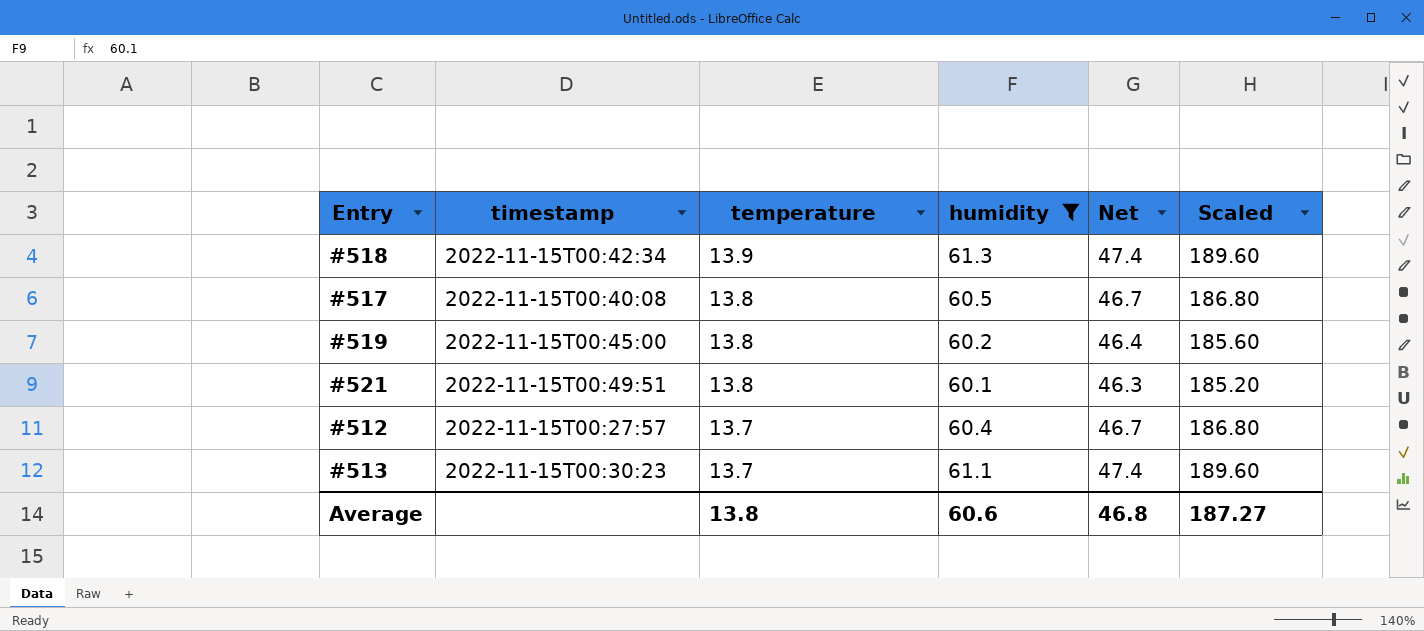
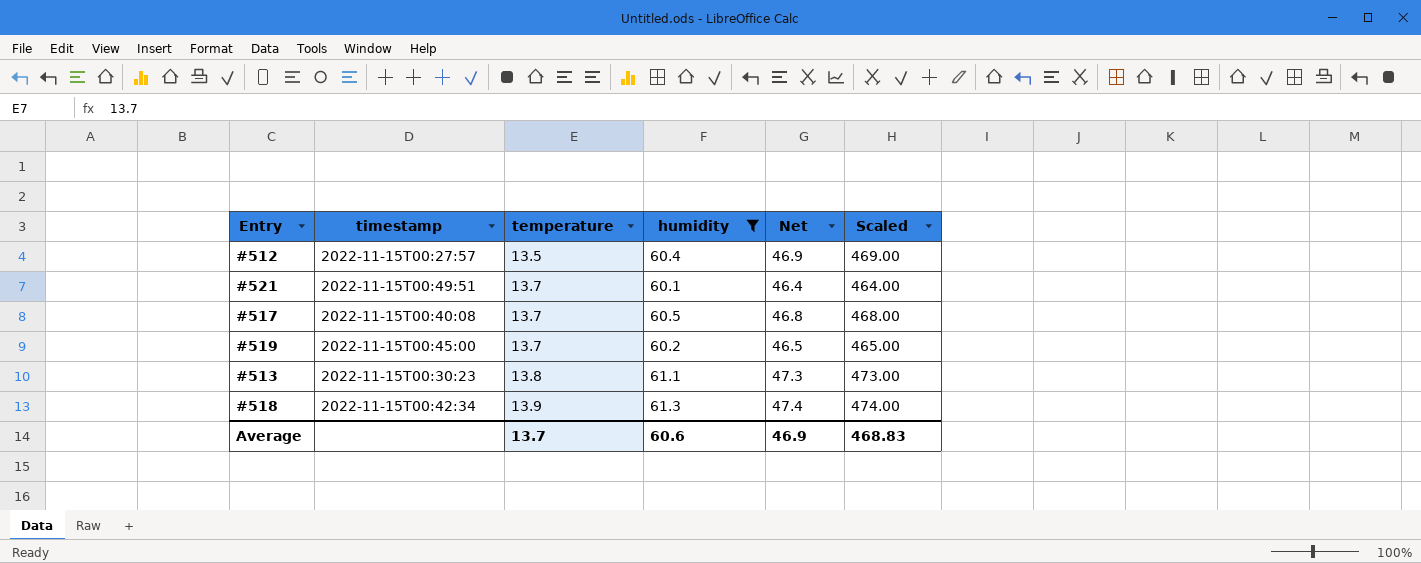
row order: temperature descending -> temperature ascending
column Scaled | formula: [Net] * 4 -> [Net] * 10
#512 | temperature: 13.7 -> 13.5
#512 | Net: 46.7 -> 46.9
#521 | temperature: 13.8 -> 13.7
#521 | Net: 46.3 -> 46.4
#517 | temperature: 13.8 -> 13.7
#517 | Net: 46.7 -> 46.8
#519 | temperature: 13.8 -> 13.7
#519 | Net: 46.4 -> 46.5
#513 | temperature: 13.7 -> 13.8
#513 | Net: 47.4 -> 47.3
Average | temperature: 13.8 -> 13.7
Average | Net: 46.8 -> 46.9
Average | Scaled: 187.27 -> 468.83

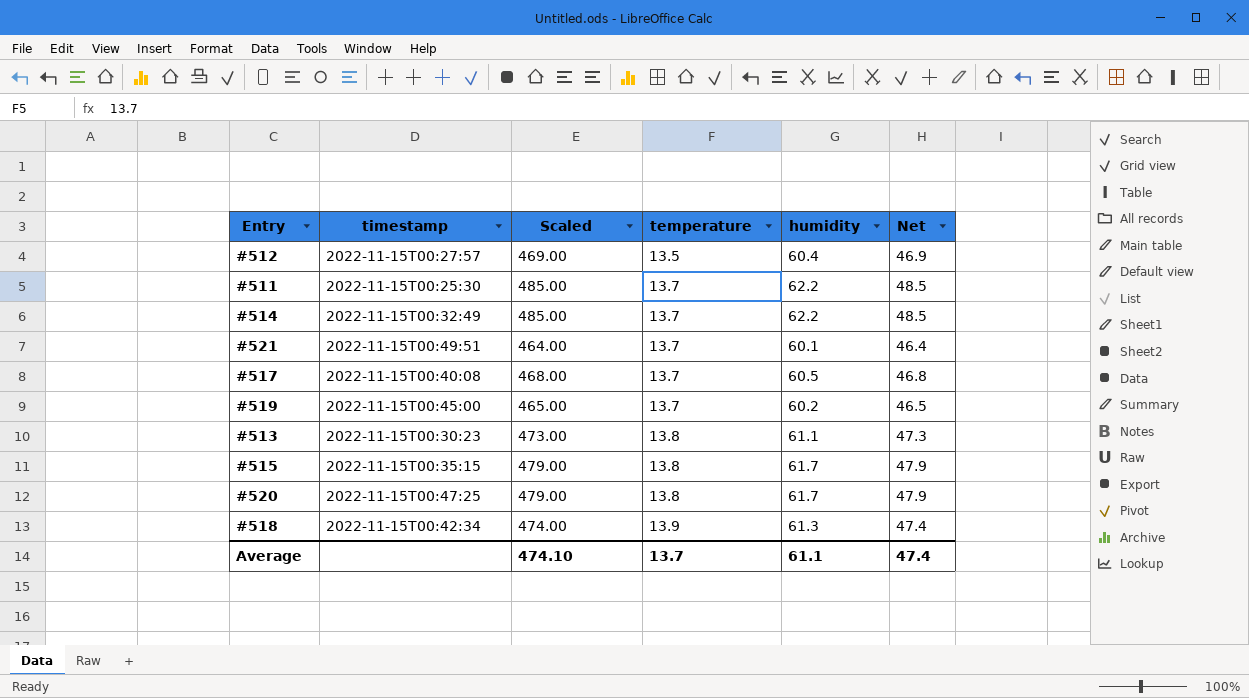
filter: humidity <= 61.3 -> none
column Scaled | position: 6 -> 3
Average | Scaled: 468.83 -> 474.10
Average | humidity: 60.6 -> 61.1
Average | Net: 46.9 -> 47.4

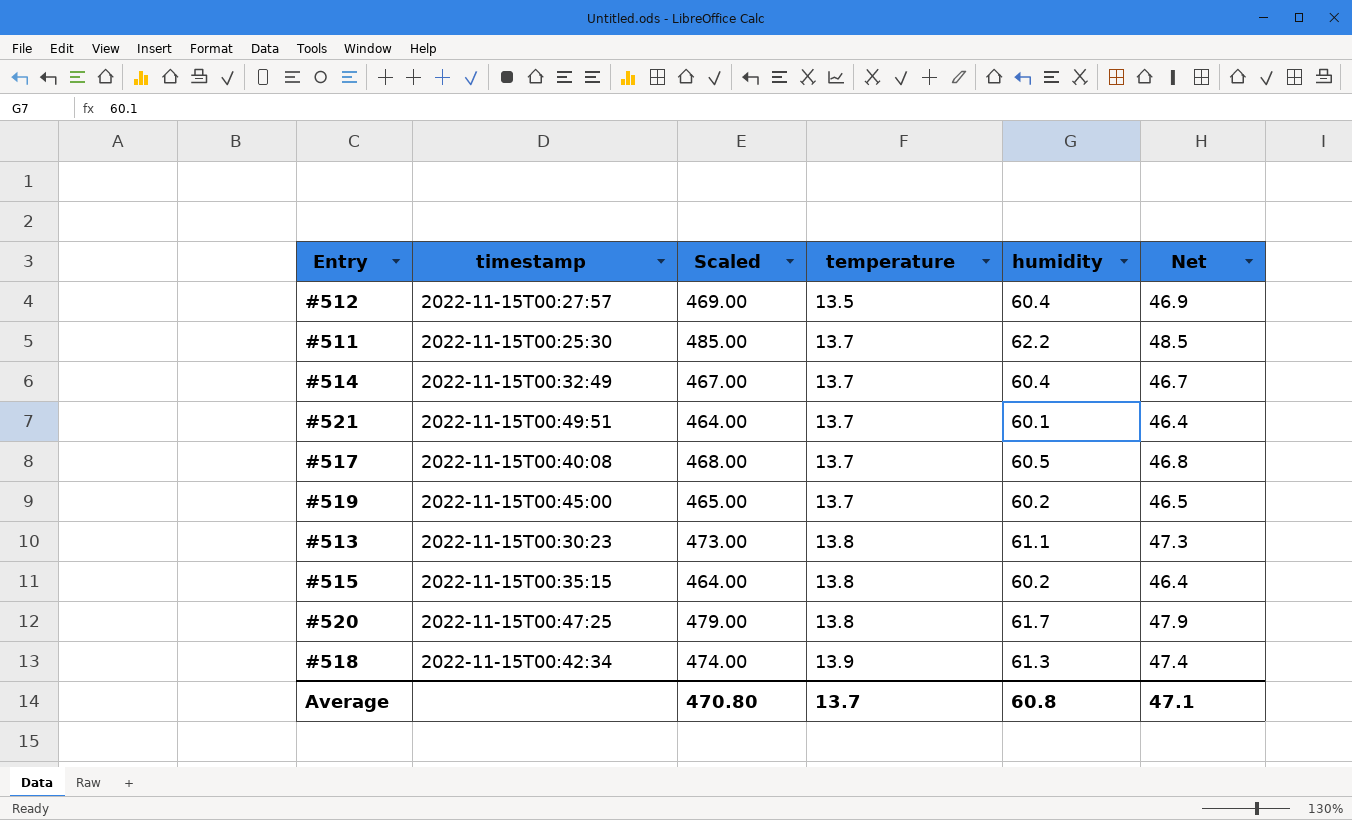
#514 | Scaled: 485.00 -> 467.00
#514 | humidity: 62.2 -> 60.4
#514 | Net: 48.5 -> 46.7
#515 | Scaled: 479.00 -> 464.00
#515 | humidity: 61.7 -> 60.2
#515 | Net: 47.9 -> 46.4
Average | Scaled: 474.10 -> 470.80
Average | humidity: 61.1 -> 60.8
Average | Net: 47.4 -> 47.1

